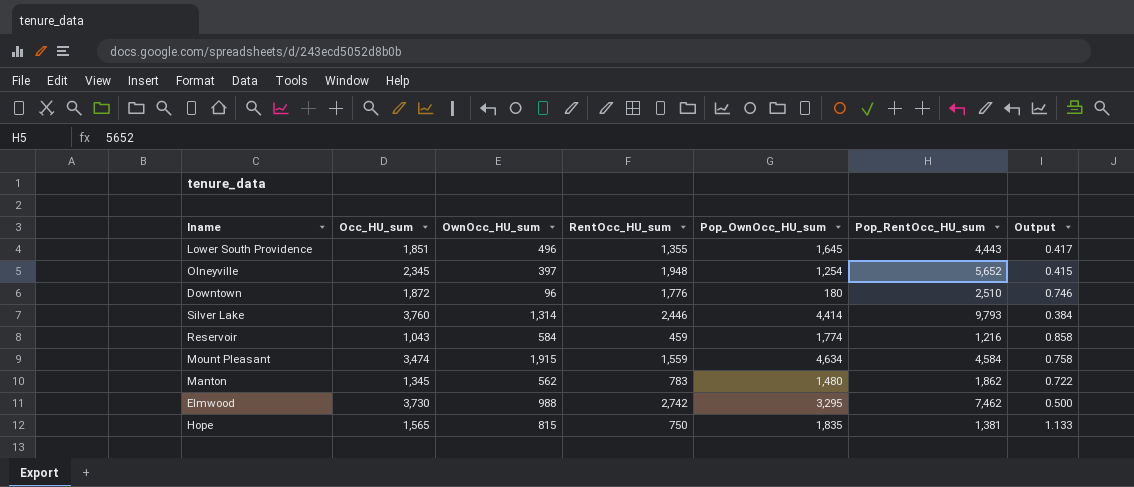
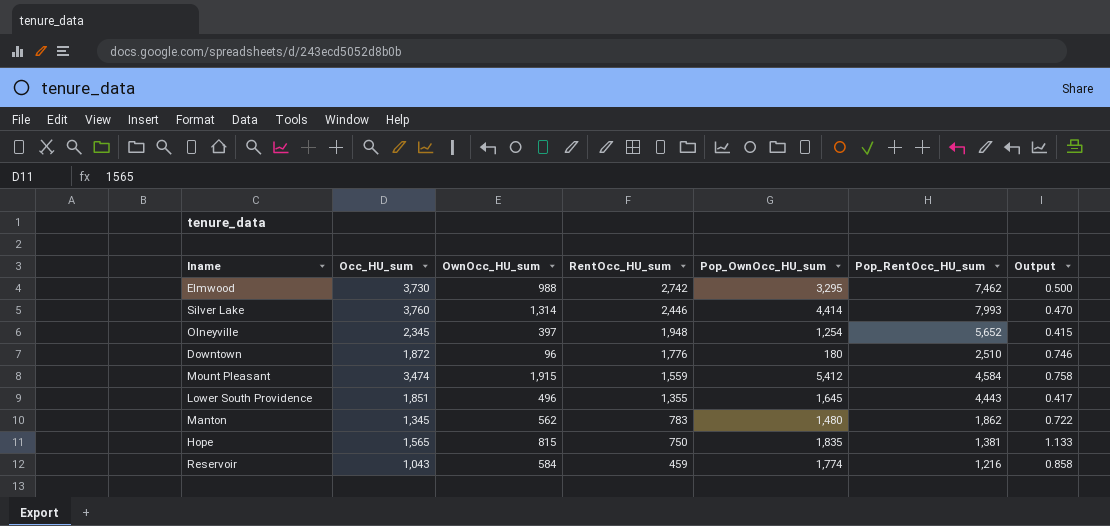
row order: none -> RentOcc_HU_sum descending
Silver Lake | Pop_RentOcc_HU_sum: 9,793 -> 7,993
Silver Lake | Output: 0.384 -> 0.470
Mount Pleasant | Pop_OwnOcc_HU_sum: 4,634 -> 5,412

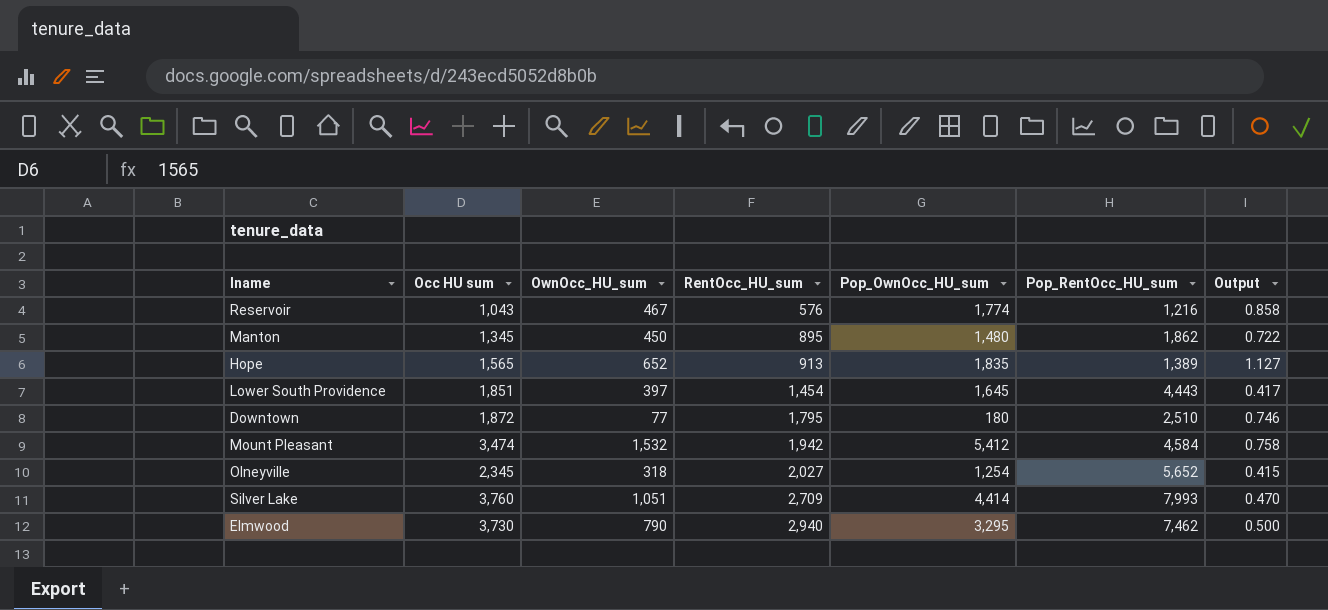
row order: RentOcc_HU_sum descending -> RentOcc_HU_sum ascending
column name: Occ_HU_sum -> Occ HU sum
Reservoir | OwnOcc_HU_sum: 584 -> 467
Reservoir | RentOcc_HU_sum: 459 -> 576
Manton | OwnOcc_HU_sum: 562 -> 450
Manton | RentOcc_HU_sum: 783 -> 895
Hope | OwnOcc_HU_sum: 815 -> 652
Hope | RentOcc_HU_sum: 750 -> 913
Hope | Pop_RentOcc_HU_sum: 1,381 -> 1,389
Hope | Output: 1.133 -> 1.127
Lower South Providence | OwnOcc_HU_sum: 496 -> 397
Lower South Providence | RentOcc_HU_sum: 1,355 -> 1,454
Downtown | OwnOcc_HU_sum: 96 -> 77
Downtown | RentOcc_HU_sum: 1,776 -> 1,795
Mount Pleasant | OwnOcc_HU_sum: 1,915 -> 1,532
Mount Pleasant | RentOcc_HU_sum: 1,559 -> 1,942
Olneyville | OwnOcc_HU_sum: 397 -> 318
Olneyville | RentOcc_HU_sum: 1,948 -> 2,027
Silver Lake | OwnOcc_HU_sum: 1,314 -> 1,051
Silver Lake | RentOcc_HU_sum: 2,446 -> 2,709
Elmwood | OwnOcc_HU_sum: 988 -> 790
Elmwood | RentOcc_HU_sum: 2,742 -> 2,940

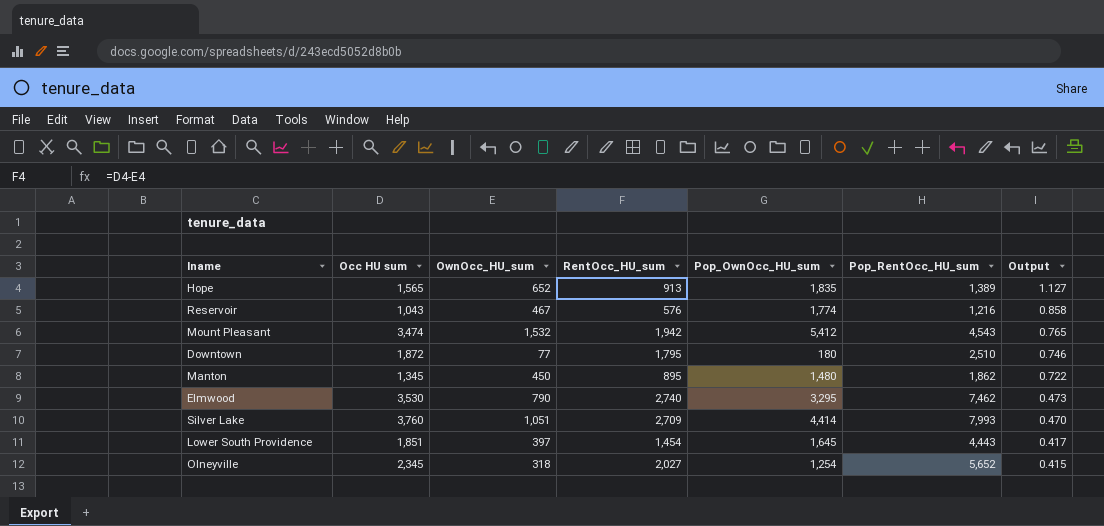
row order: RentOcc_HU_sum ascending -> Output descending
Mount Pleasant | Pop_RentOcc_HU_sum: 4,584 -> 4,543
Mount Pleasant | Output: 0.758 -> 0.765
Elmwood | Occ HU sum: 3,730 -> 3,530
Elmwood | RentOcc_HU_sum: 2,940 -> 2,740
Elmwood | Output: 0.500 -> 0.473

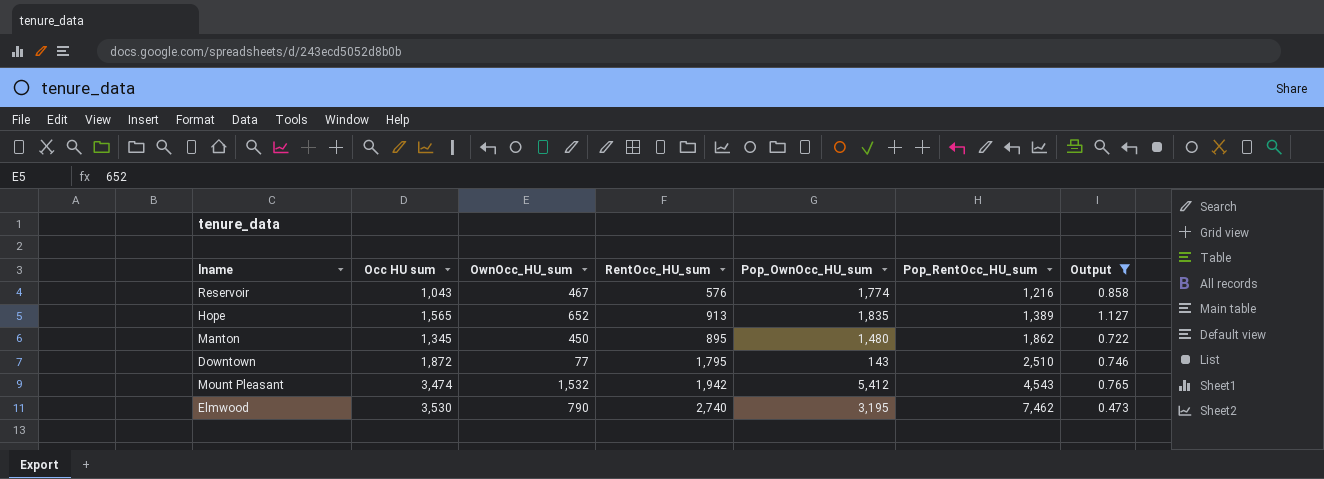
filter: none -> Output >= 0.473
row order: Output descending -> Pop_RentOcc_HU_sum ascending
Downtown | Pop_OwnOcc_HU_sum: 180 -> 143
Elmwood | Pop_OwnOcc_HU_sum: 3,295 -> 3,195

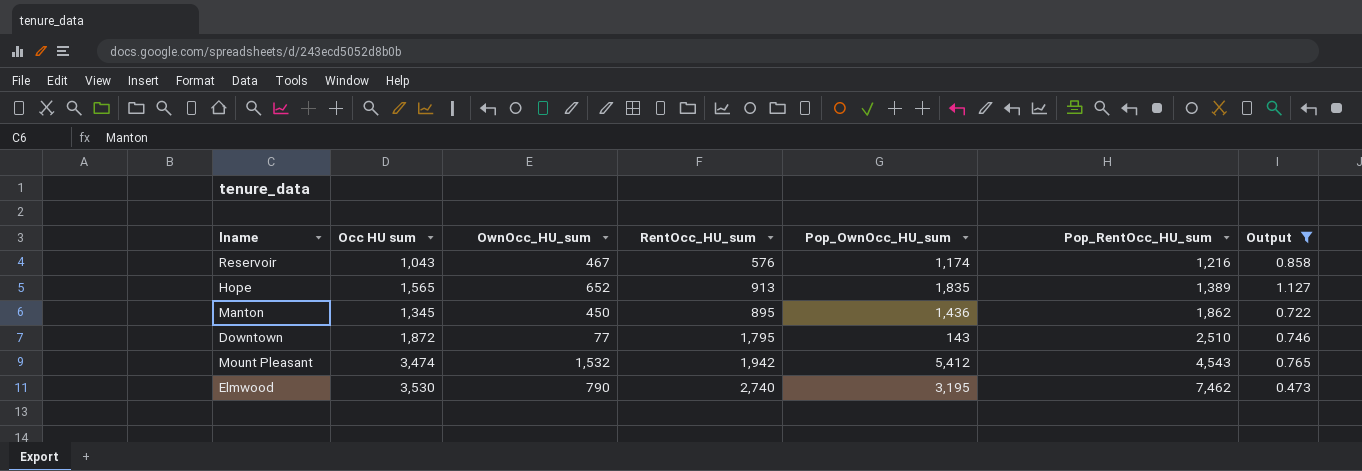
Reservoir | Pop_OwnOcc_HU_sum: 1,774 -> 1,174
Manton | Pop_OwnOcc_HU_sum: 1,480 -> 1,436

